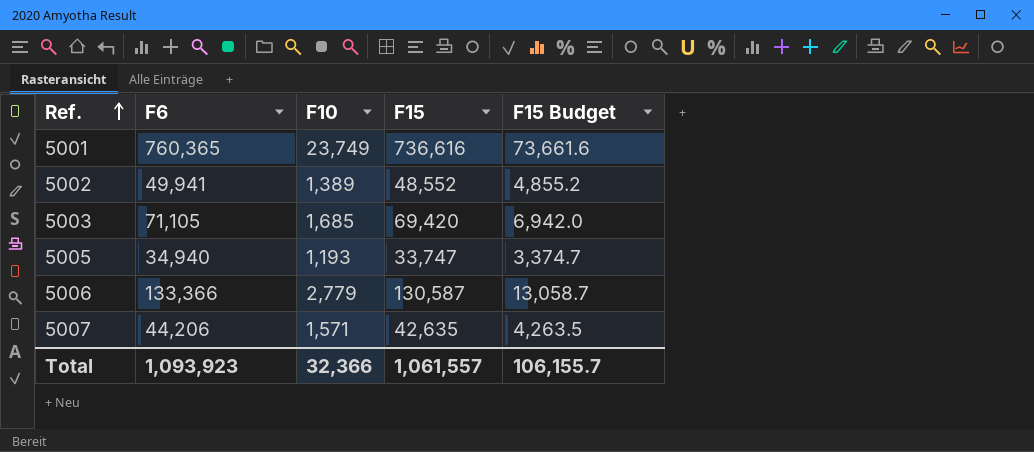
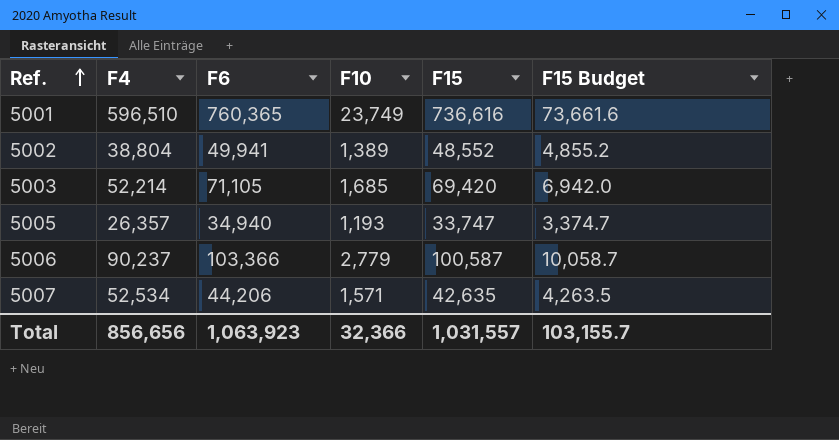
column F4 | position: none -> 2
5006 | F6: 133,366 -> 103,366
5006 | F15: 130,587 -> 100,587
5006 | F15 Budget: 13,058.7 -> 10,058.7
Total | F6: 1,093,923 -> 1,063,923
Total | F15: 1,061,557 -> 1,031,557
Total | F15 Budget: 106,155.7 -> 103,155.7

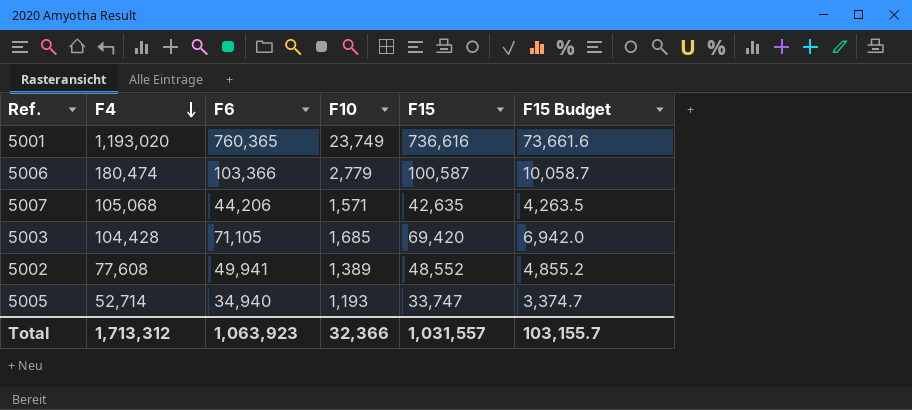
row order: Ref. ascending -> F4 descending
5001 | F4: 596,510 -> 1,193,020
5006 | F4: 90,237 -> 180,474
5007 | F4: 52,534 -> 105,068
5003 | F4: 52,214 -> 104,428
5002 | F4: 38,804 -> 77,608
5005 | F4: 26,357 -> 52,714
Total | F4: 856,656 -> 1,713,312

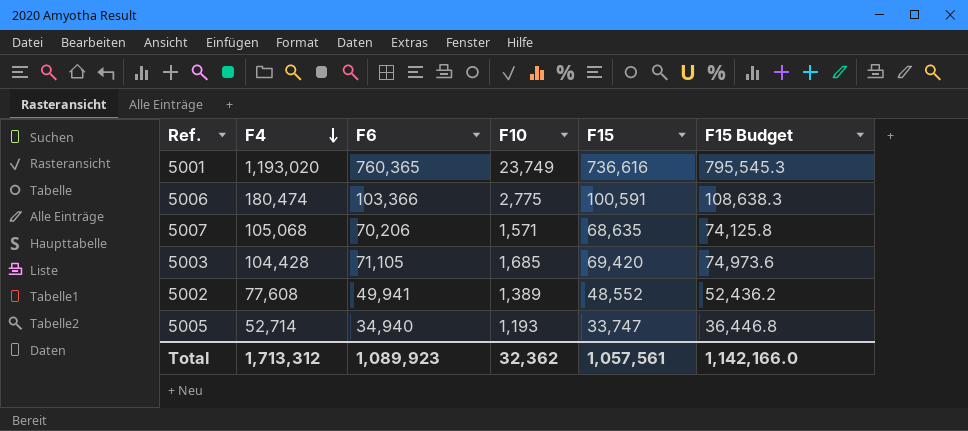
column F15 Budget | formula: [F15] * 0.1 -> [F15] * 1.08
5006 | F10: 2,779 -> 2,775
5006 | F15: 100,587 -> 100,591
5007 | F6: 44,206 -> 70,206
5007 | F15: 42,635 -> 68,635
Total | F6: 1,063,923 -> 1,089,923
Total | F10: 32,366 -> 32,362
Total | F15: 1,031,557 -> 1,057,561
Total | F15 Budget: 103,155.7 -> 1,142,166.0

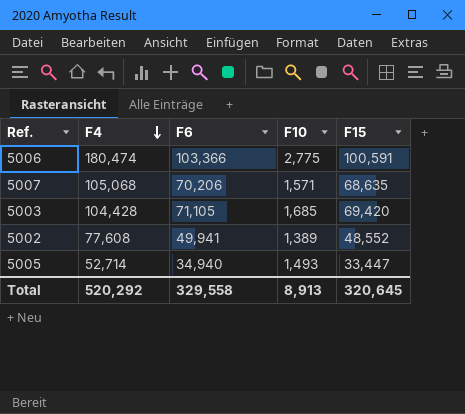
column F15 Budget | formula: [F15] * 1.08 -> none
row 5001: 1,193,020 | 760,365 | 23,749 | 736,616 | 795,545.3 -> none
5005 | F10: 1,193 -> 1,493
5005 | F15: 33,747 -> 33,447
Total | F4: 1,713,312 -> 520,292
Total | F6: 1,089,923 -> 329,558
Total | F10: 32,362 -> 8,913
Total | F15: 1,057,561 -> 320,645

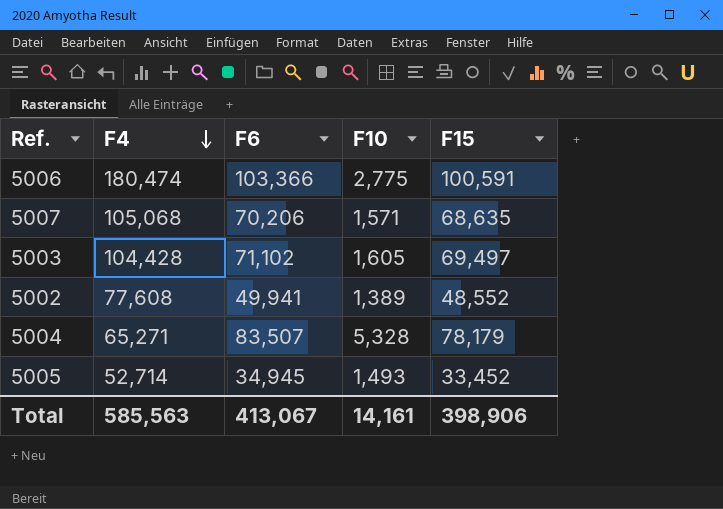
5003 | F6: 71,105 -> 71,102
5003 | F10: 1,685 -> 1,605
5003 | F15: 69,420 -> 69,497
row 5004: none -> 65,271 | 83,507 | 5,328 | 78,179
5005 | F6: 34,940 -> 34,945
5005 | F15: 33,447 -> 33,452
Total | F4: 520,292 -> 585,563
Total | F6: 329,558 -> 413,067
Total | F10: 8,913 -> 14,161
Total | F15: 320,645 -> 398,906

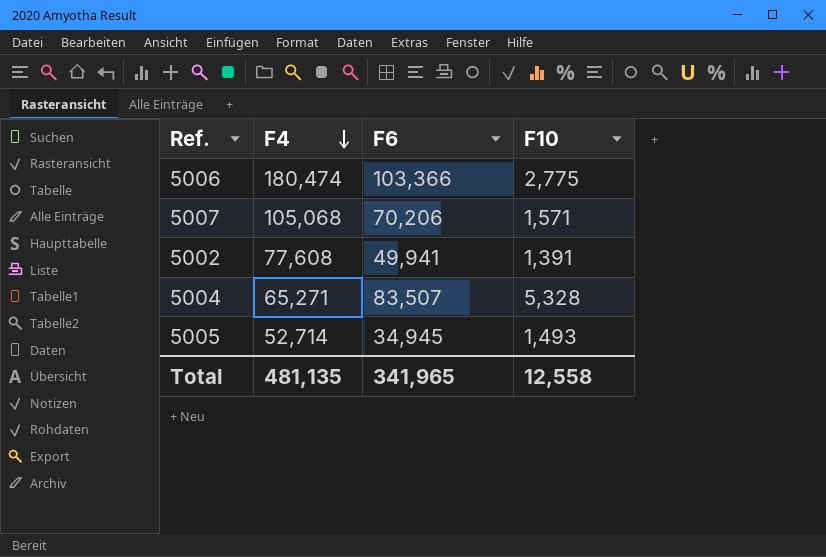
column F15 | formula: [F6] - [F10] -> none
row 5003: 104,428 | 71,102 | 1,605 | 69,497 -> none
5002 | F10: 1,389 -> 1,391
Total | F4: 585,563 -> 481,135
Total | F6: 413,067 -> 341,965
Total | F10: 14,161 -> 12,558

